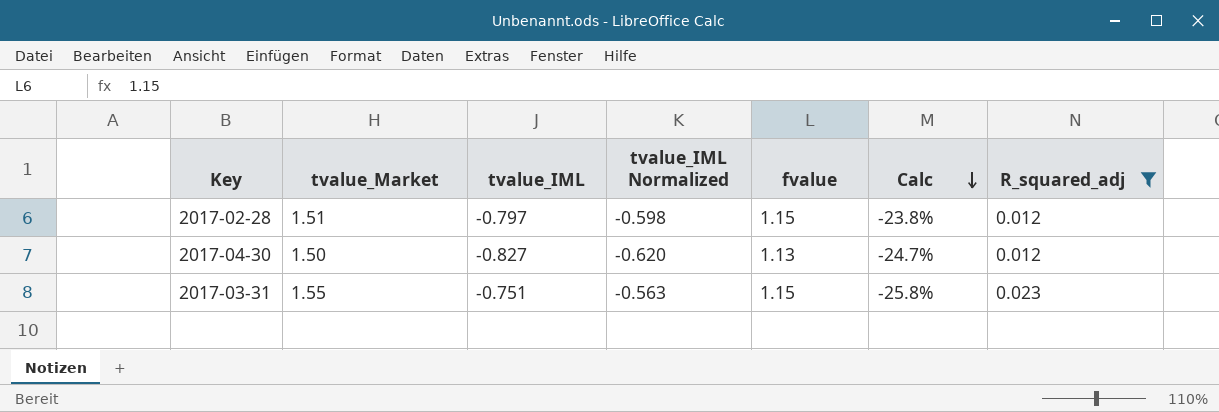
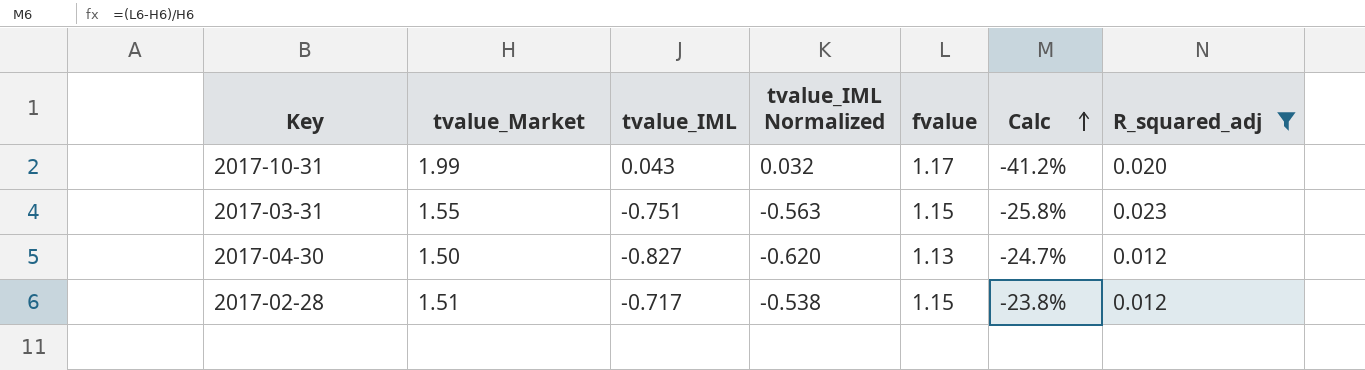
row order: Calc descending -> Calc ascending
row 2017-10-31: none -> 1.99 | 0.043 | 0.032 | 1.17 | -41.2% | 0.020
2017-02-28 | tvalue_IML: -0.797 -> -0.717
2017-02-28 | tvalue_IML Normalized: -0.598 -> -0.538

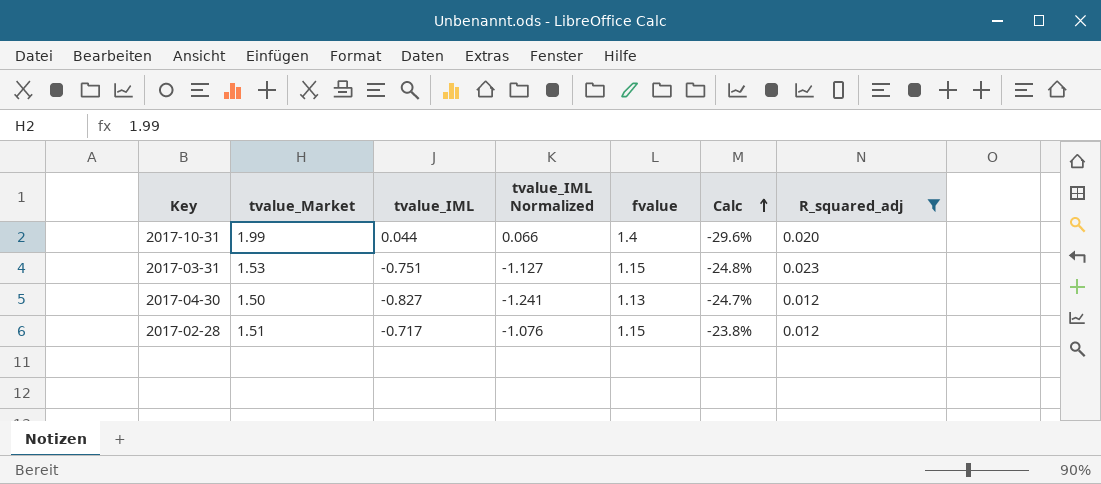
column tvalue_IML Normalized | formula: [tvalue_IML] * 0.75 -> [tvalue_IML] * 1.5
2017-10-31 | tvalue_IML: 0.043 -> 0.044
2017-10-31 | fvalue: 1.17 -> 1.4
2017-10-31 | Calc: -41.2% -> -29.6%
2017-03-31 | tvalue_Market: 1.55 -> 1.53
2017-03-31 | Calc: -25.8% -> -24.8%

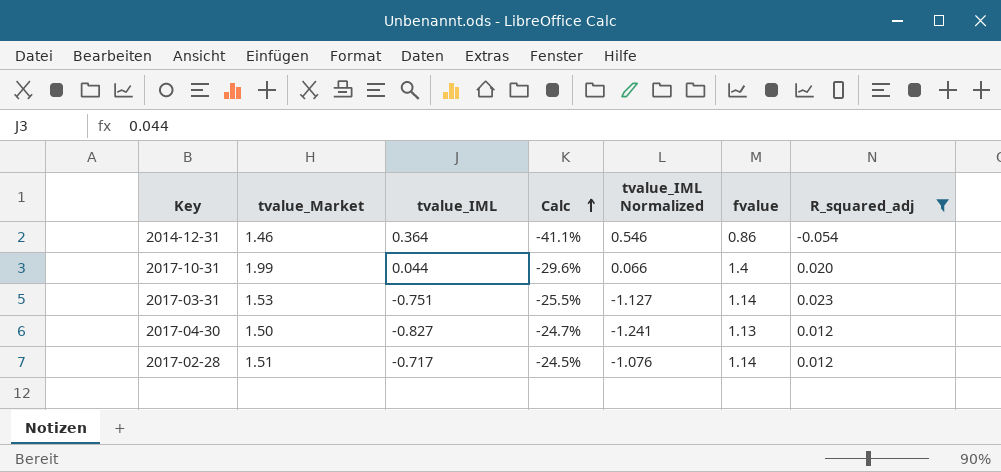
column Calc | position: 6 -> 4
row 2014-12-31: none -> 1.46 | 0.364 | -41.1% | 0.546 | 0.86 | -0.054
2017-03-31 | Calc: -24.8% -> -25.5%
2017-03-31 | fvalue: 1.15 -> 1.14
2017-02-28 | Calc: -23.8% -> -24.5%
2017-02-28 | fvalue: 1.15 -> 1.14

